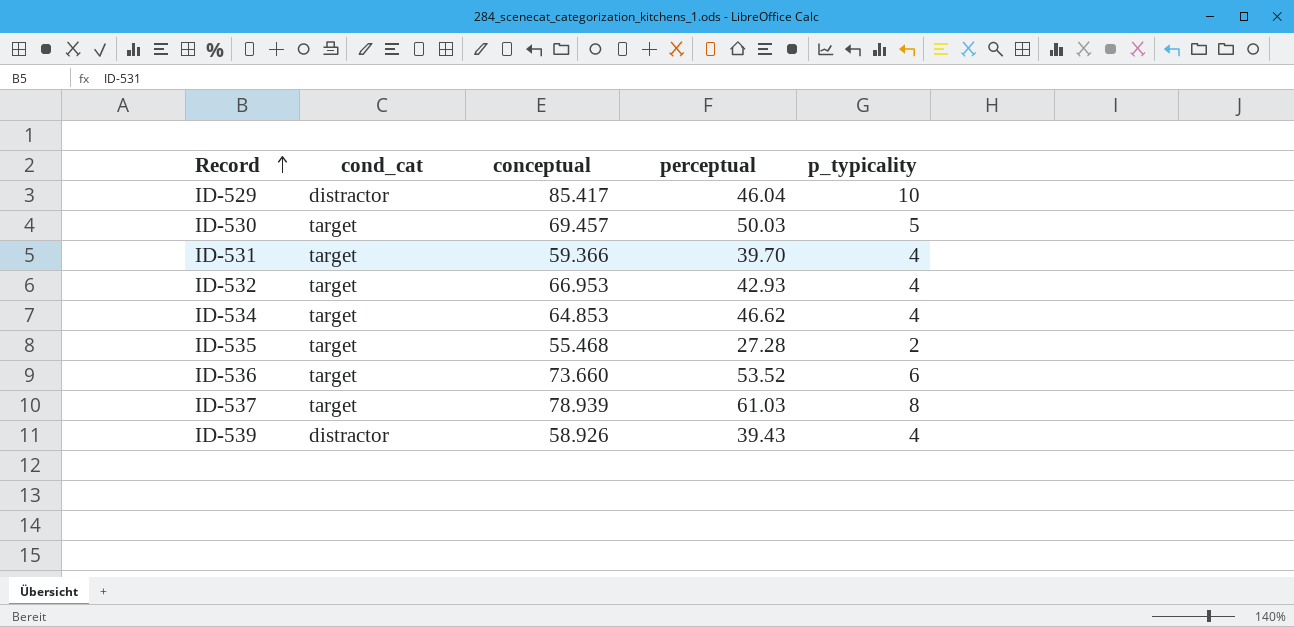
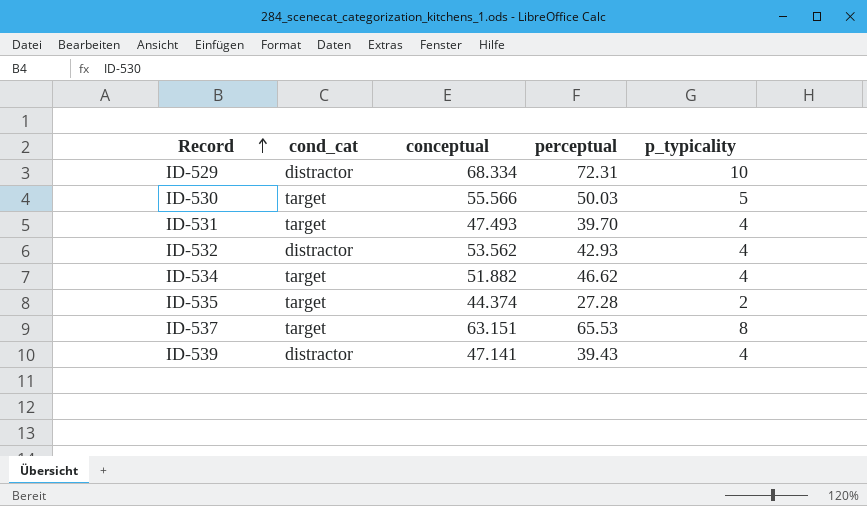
row ID-536: target | 73.660 | 53.52 | 6 -> none
ID-529 | conceptual: 85.417 -> 68.334
ID-529 | perceptual: 46.04 -> 72.31
ID-530 | conceptual: 69.457 -> 55.566
ID-531 | conceptual: 59.366 -> 47.493
ID-532 | cond_cat: target -> distractor
ID-532 | conceptual: 66.953 -> 53.562
ID-534 | conceptual: 64.853 -> 51.882
ID-535 | conceptual: 55.468 -> 44.374
ID-537 | conceptual: 78.939 -> 63.151
ID-537 | perceptual: 61.03 -> 65.53
ID-539 | conceptual: 58.926 -> 47.141

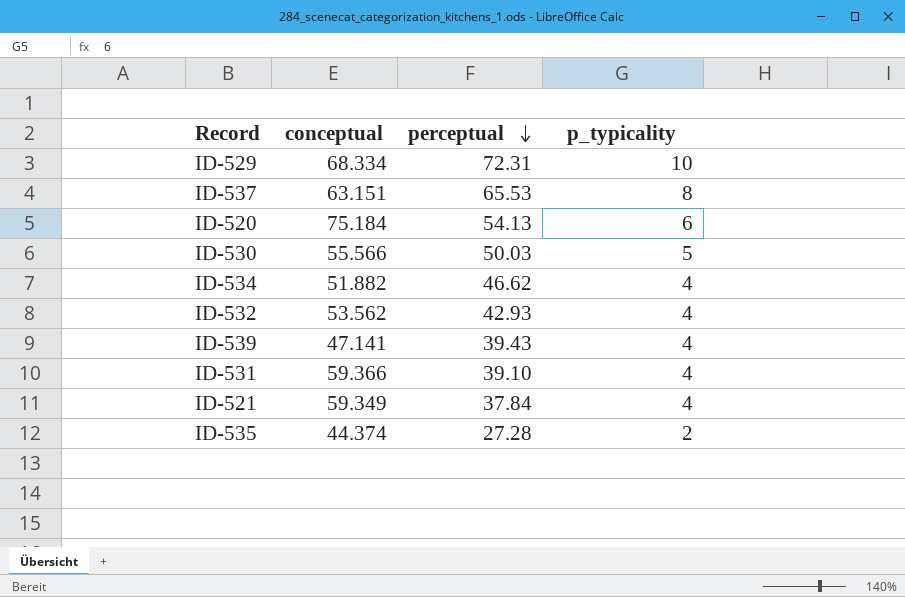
row order: Record ascending -> perceptual descending
column cond_cat | position: 2 -> none
row ID-520: none -> 75.184 | 54.13 | 6
ID-531 | conceptual: 47.493 -> 59.366
ID-531 | perceptual: 39.70 -> 39.10
row ID-521: none -> 59.349 | 37.84 | 4

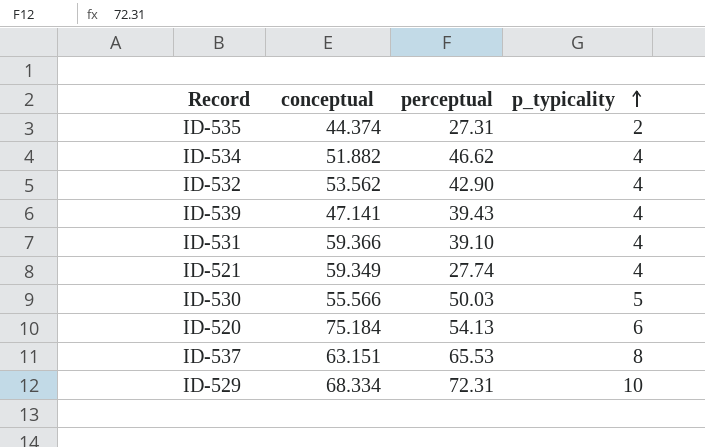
row order: perceptual descending -> p_typicality ascending
ID-535 | perceptual: 27.28 -> 27.31
ID-532 | perceptual: 42.93 -> 42.90
ID-521 | perceptual: 37.84 -> 27.74

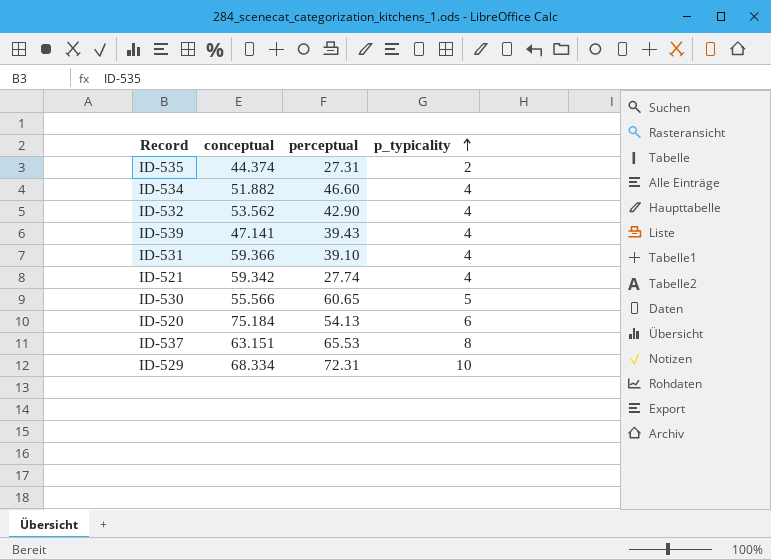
ID-534 | perceptual: 46.62 -> 46.60
ID-521 | conceptual: 59.349 -> 59.342
ID-530 | perceptual: 50.03 -> 60.65

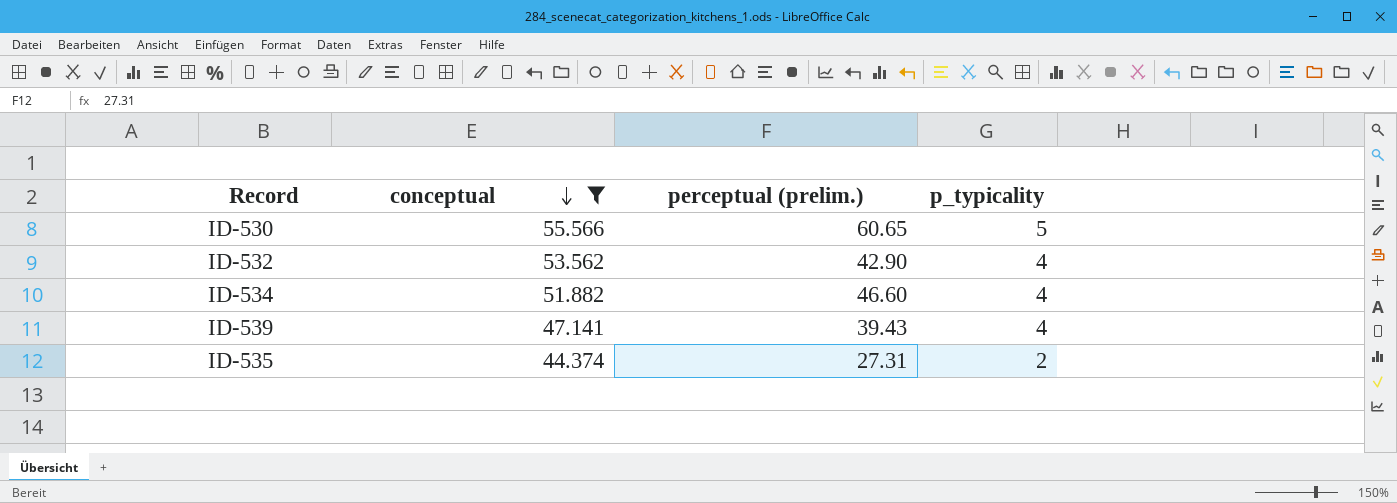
filter: none -> conceptual <= 55.566
row order: p_typicality ascending -> conceptual descending
column name: perceptual -> perceptual (prelim.)

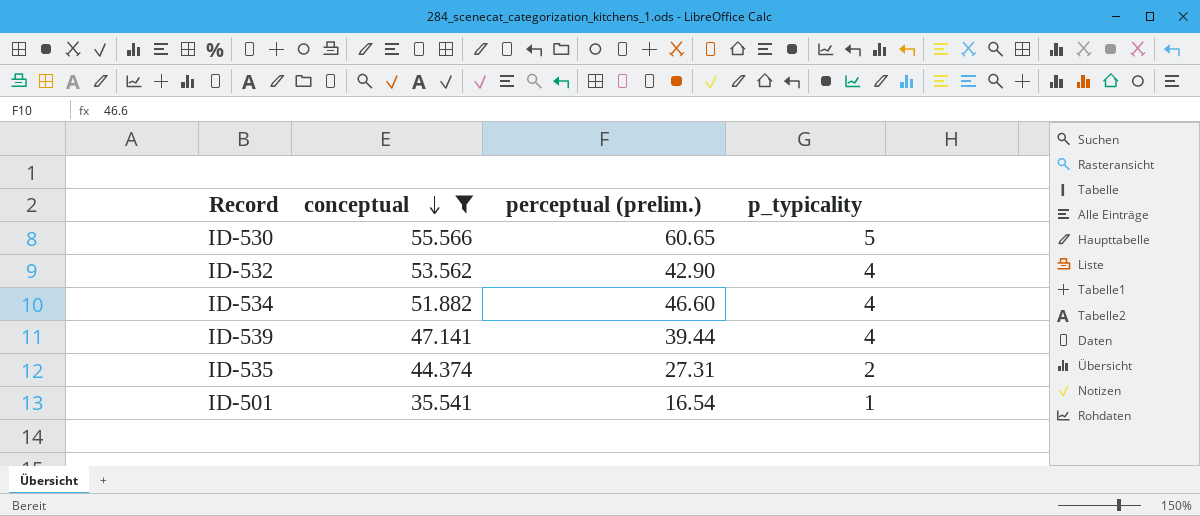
ID-539 | perceptual (prelim.): 39.43 -> 39.44
row ID-501: none -> 35.541 | 16.54 | 1

